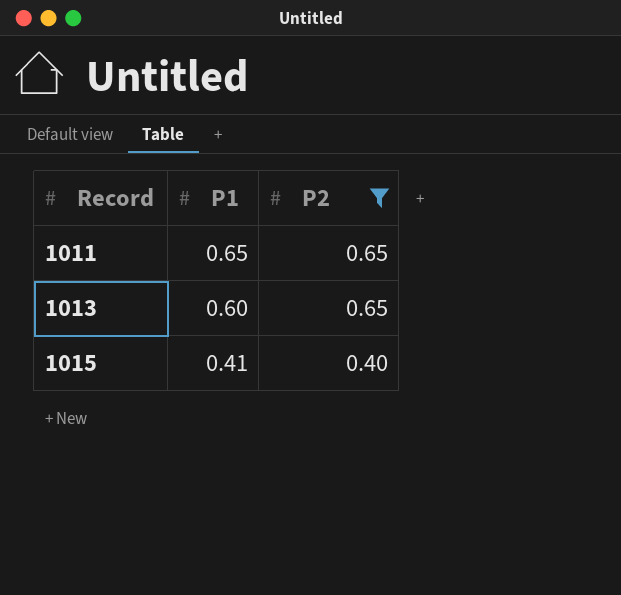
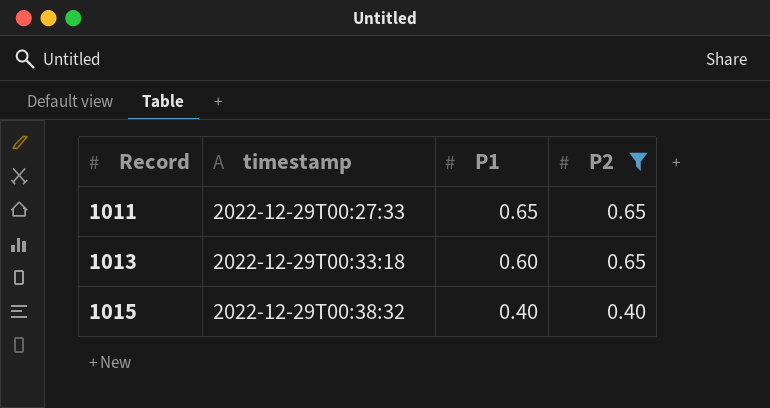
column timestamp | position: none -> 2
1015 | P1: 0.41 -> 0.40

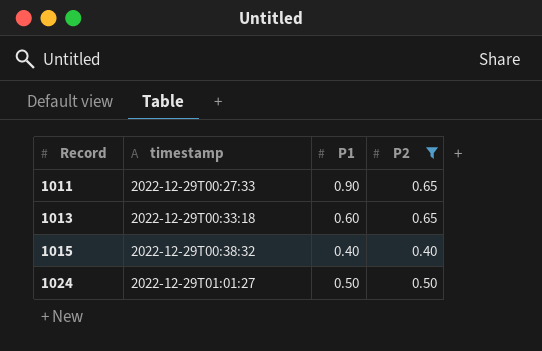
1011 | P1: 0.65 -> 0.90
row 1024: none -> 2022-12-29T01:01:27 | 0.50 | 0.50

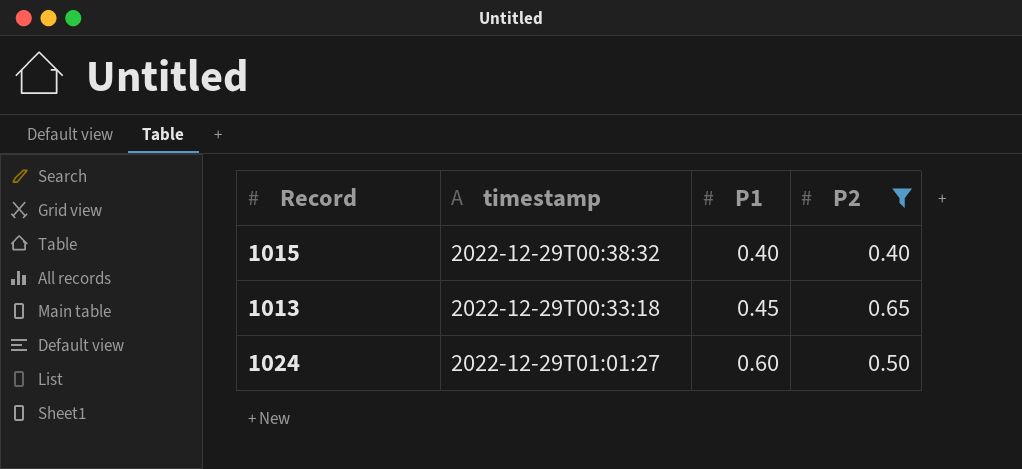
row order: Record ascending -> P1 ascending
row 1011: 2022-12-29T00:27:33 | 0.90 | 0.65 -> none
1013 | P1: 0.60 -> 0.45
1024 | P1: 0.50 -> 0.60

